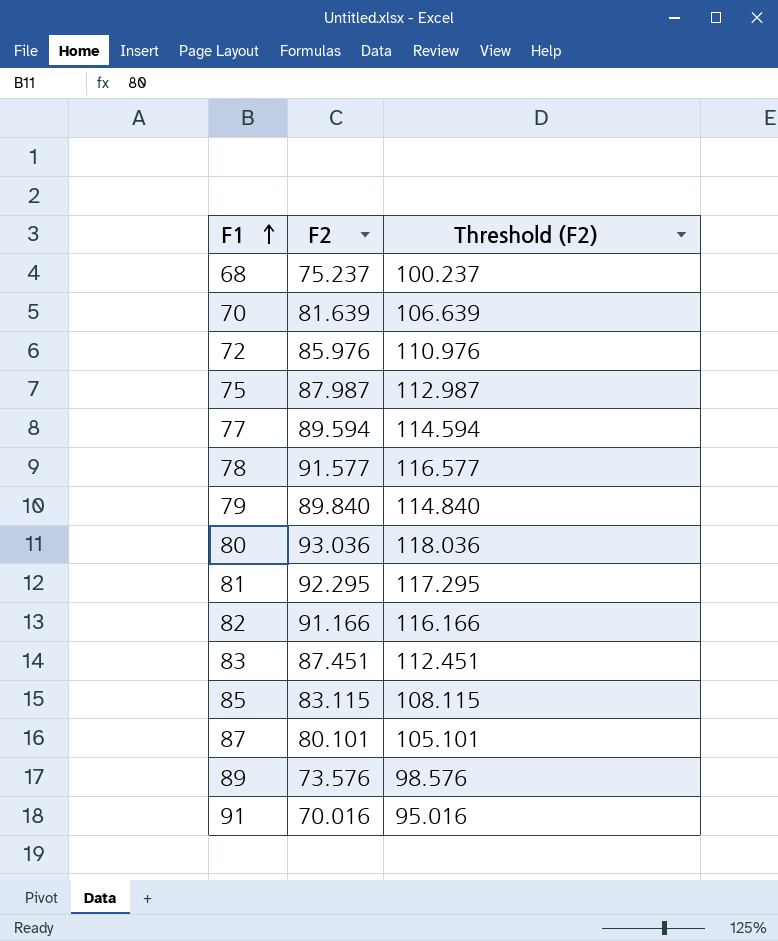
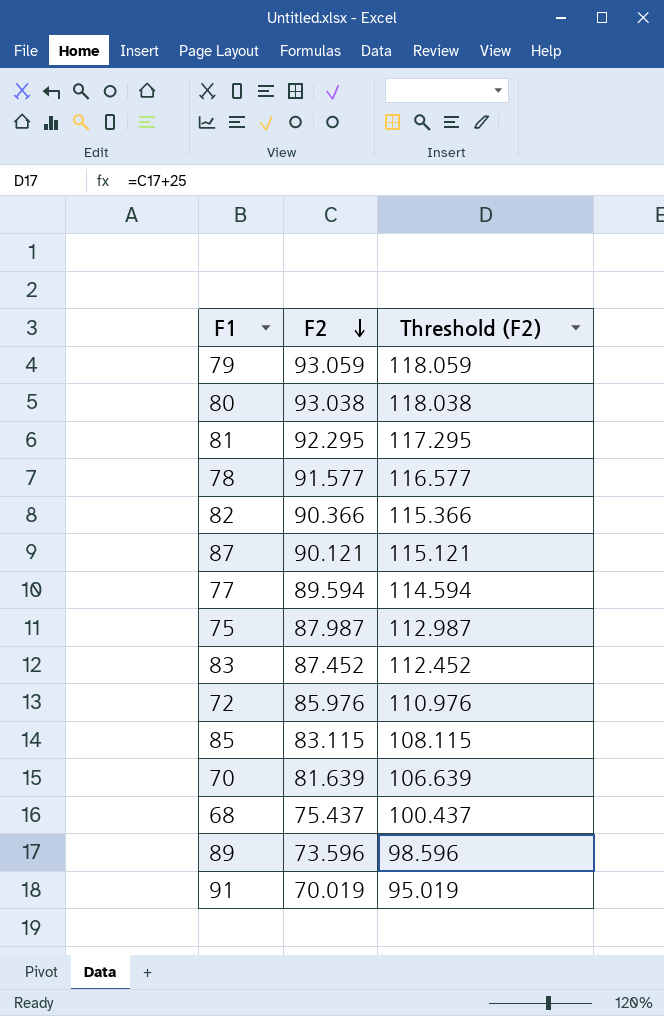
row order: F1 ascending -> F2 descending
79 | F2: 89.840 -> 93.059
79 | Threshold (F2): 114.840 -> 118.059
80 | F2: 93.036 -> 93.038
80 | Threshold (F2): 118.036 -> 118.038
82 | F2: 91.166 -> 90.366
82 | Threshold (F2): 116.166 -> 115.366
87 | F2: 80.101 -> 90.121
87 | Threshold (F2): 105.101 -> 115.121
83 | F2: 87.451 -> 87.452
83 | Threshold (F2): 112.451 -> 112.452
68 | F2: 75.237 -> 75.437
68 | Threshold (F2): 100.237 -> 100.437
89 | F2: 73.576 -> 73.596
89 | Threshold (F2): 98.576 -> 98.596
91 | F2: 70.016 -> 70.019
91 | Threshold (F2): 95.016 -> 95.019

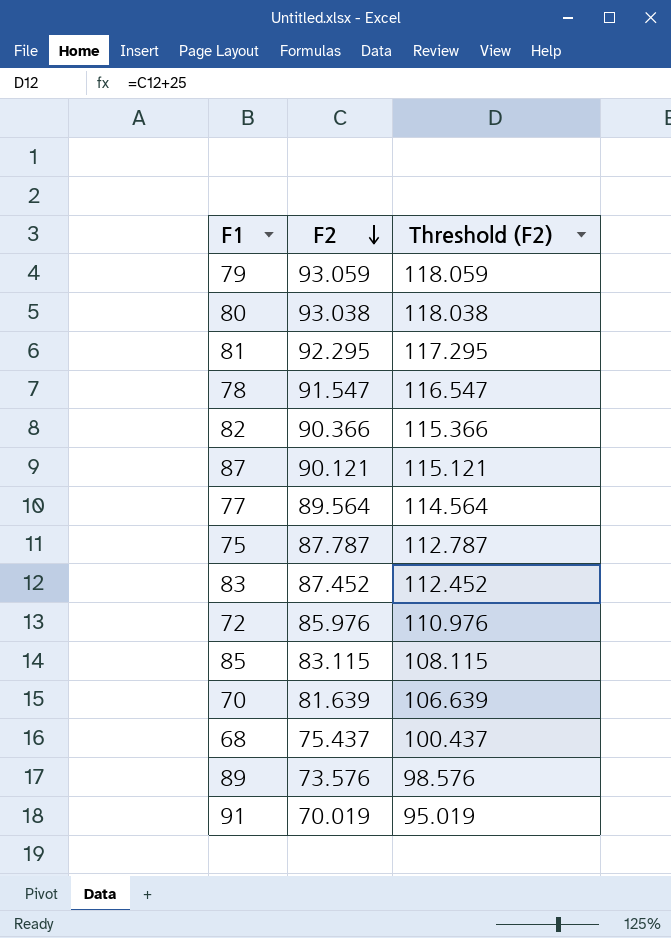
78 | F2: 91.577 -> 91.547
78 | Threshold (F2): 116.577 -> 116.547
77 | F2: 89.594 -> 89.564
77 | Threshold (F2): 114.594 -> 114.564
75 | F2: 87.987 -> 87.787
75 | Threshold (F2): 112.987 -> 112.787
89 | F2: 73.596 -> 73.576
89 | Threshold (F2): 98.596 -> 98.576

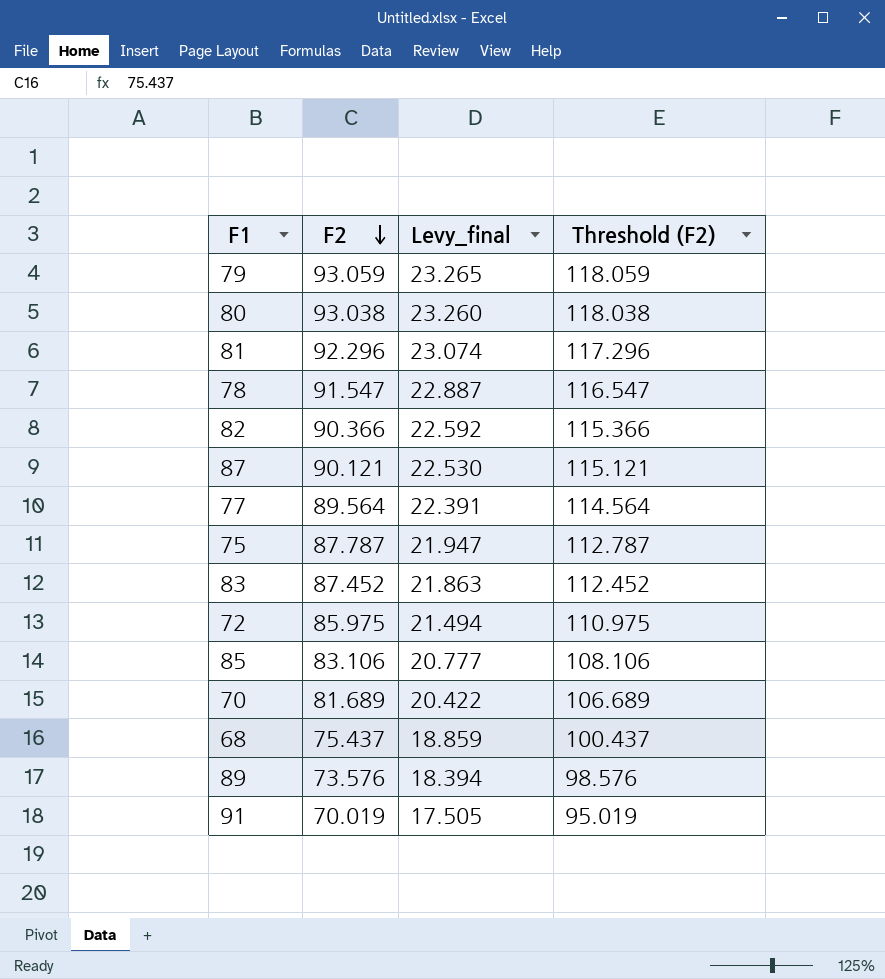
column Levy_final | formula: none -> [F2] * 0.25
81 | F2: 92.295 -> 92.296
81 | Threshold (F2): 117.295 -> 117.296
72 | F2: 85.976 -> 85.975
72 | Threshold (F2): 110.976 -> 110.975
85 | F2: 83.115 -> 83.106
85 | Threshold (F2): 108.115 -> 108.106
70 | F2: 81.639 -> 81.689
70 | Threshold (F2): 106.639 -> 106.689

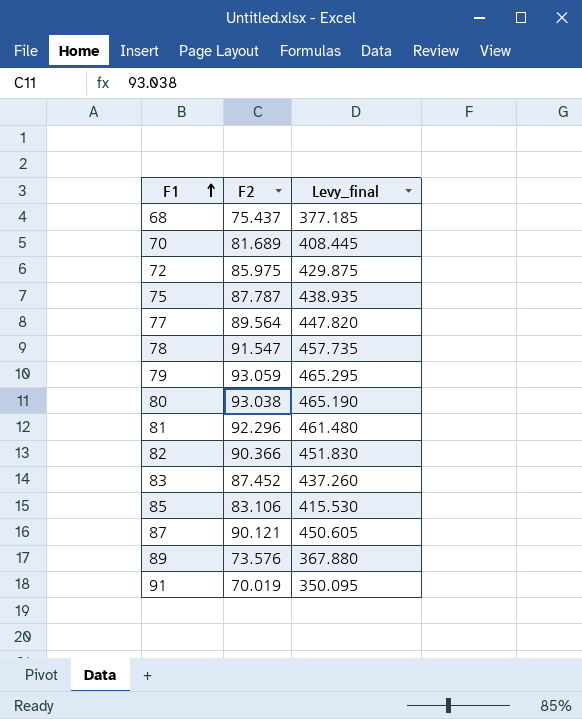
row order: F2 descending -> F1 ascending
column Threshold (F2) | formula: [F2] + 25 -> none
column Levy_final | formula: [F2] * 0.25 -> [F2] * 5

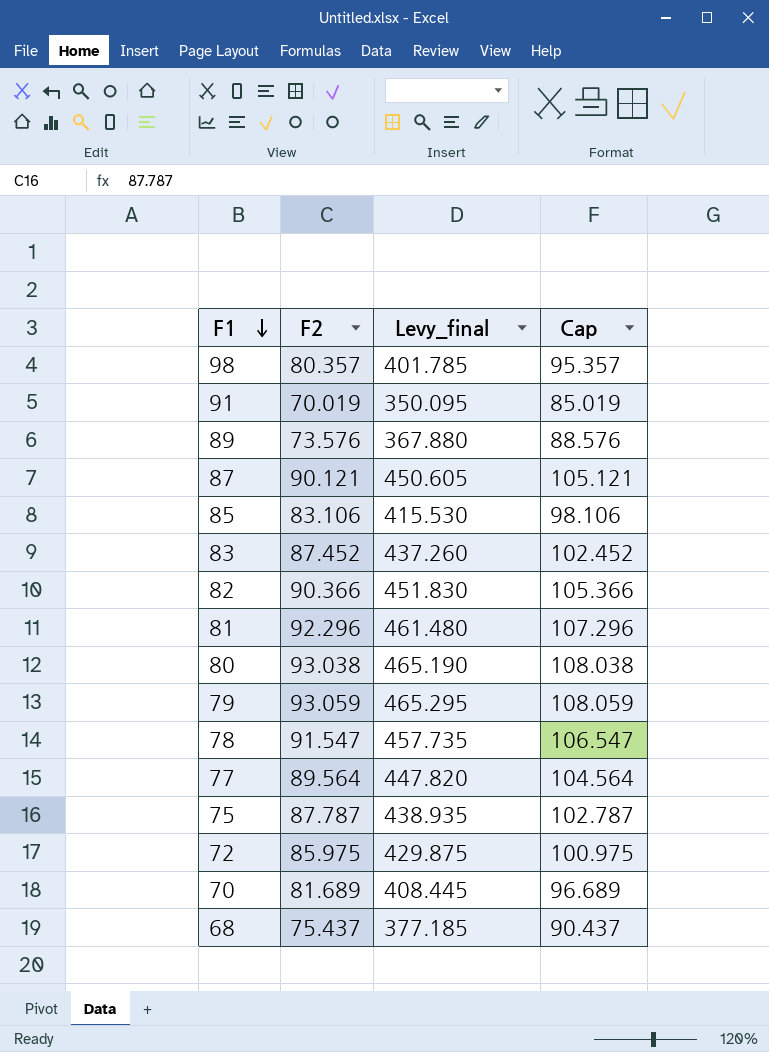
row order: F1 ascending -> F1 descending
column Cap | formula: none -> [F2] + 15
row 98: none -> 80.357 | 401.785 | 95.357

